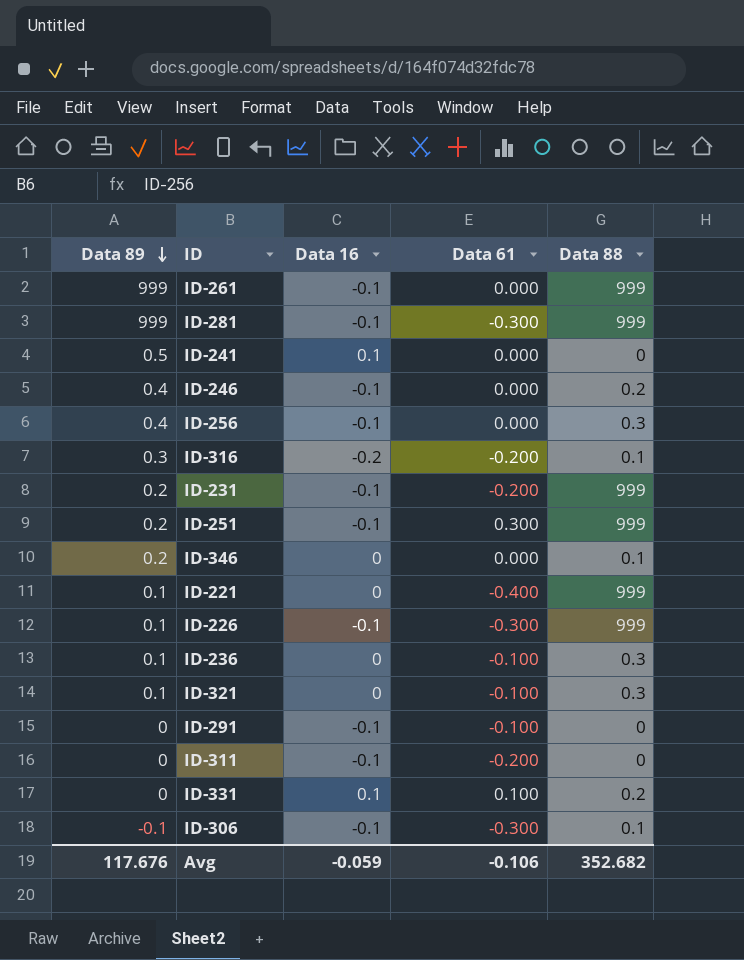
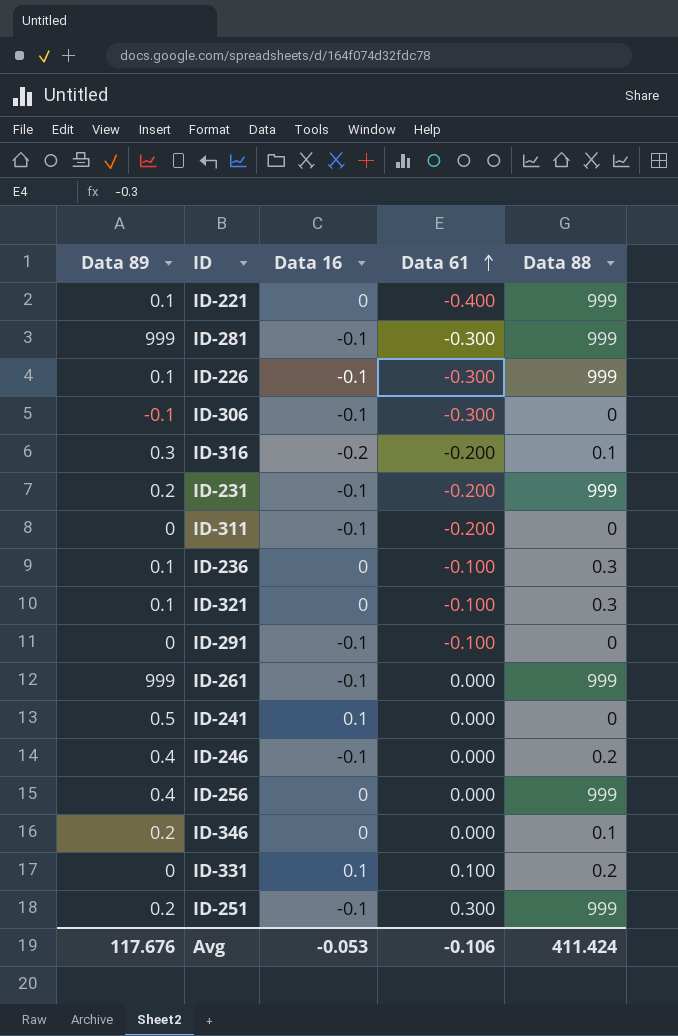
row order: Data 89 descending -> Data 61 ascending
ID-306 | Data 88: 0.1 -> 0
ID-256 | Data 16: -0.1 -> 0
ID-256 | Data 88: 0.3 -> 999
Avg | Data 16: -0.059 -> -0.053
Avg | Data 88: 352.682 -> 411.424

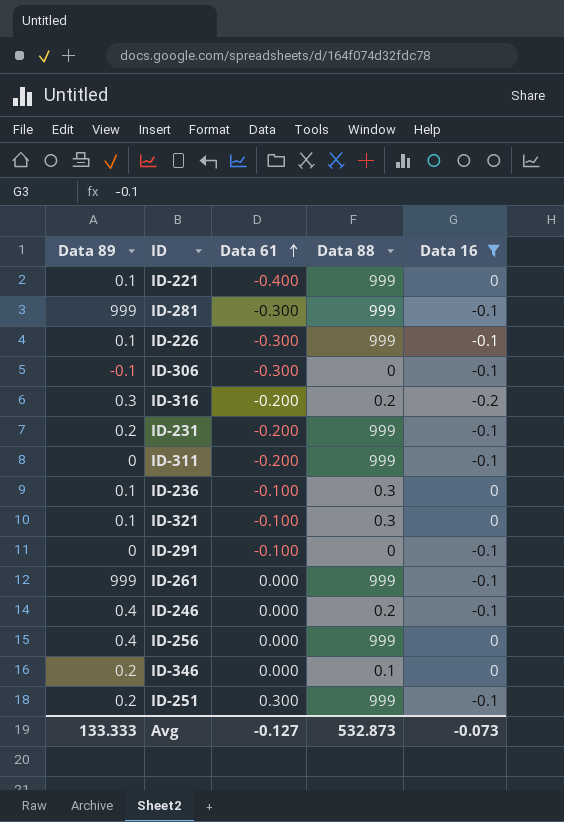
filter: none -> Data 16 != 0.1
column Data 16 | position: 3 -> 5
ID-316 | Data 88: 0.1 -> 0.2
ID-311 | Data 88: 0 -> 999
Avg | Data 89: 117.676 -> 133.333
Avg | Data 61: -0.106 -> -0.127
Avg | Data 88: 411.424 -> 532.873
Avg | Data 16: -0.053 -> -0.073

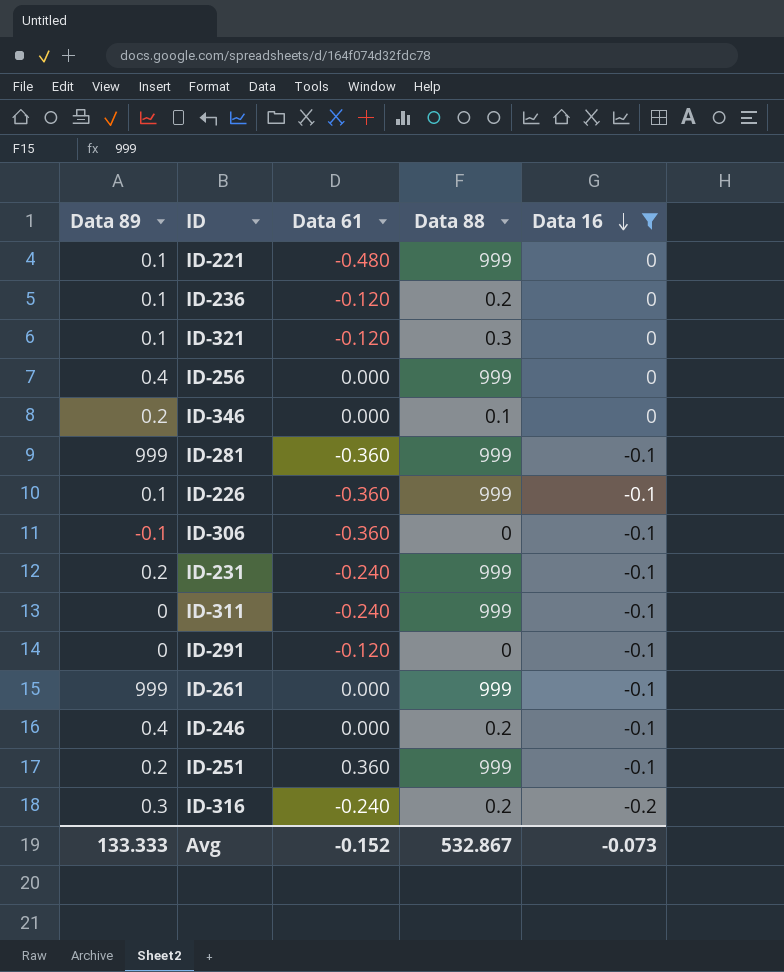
row order: Data 61 ascending -> Data 16 descending
ID-221 | Data 61: -0.400 -> -0.480
ID-236 | Data 61: -0.100 -> -0.120
ID-236 | Data 88: 0.3 -> 0.2
ID-321 | Data 61: -0.100 -> -0.120
ID-281 | Data 61: -0.300 -> -0.360
ID-226 | Data 61: -0.300 -> -0.360
ID-306 | Data 61: -0.300 -> -0.360
ID-231 | Data 61: -0.200 -> -0.240
ID-311 | Data 61: -0.200 -> -0.240
ID-291 | Data 61: -0.100 -> -0.120
ID-251 | Data 61: 0.300 -> 0.360
ID-316 | Data 61: -0.200 -> -0.240
Avg | Data 61: -0.127 -> -0.152
Avg | Data 88: 532.873 -> 532.867

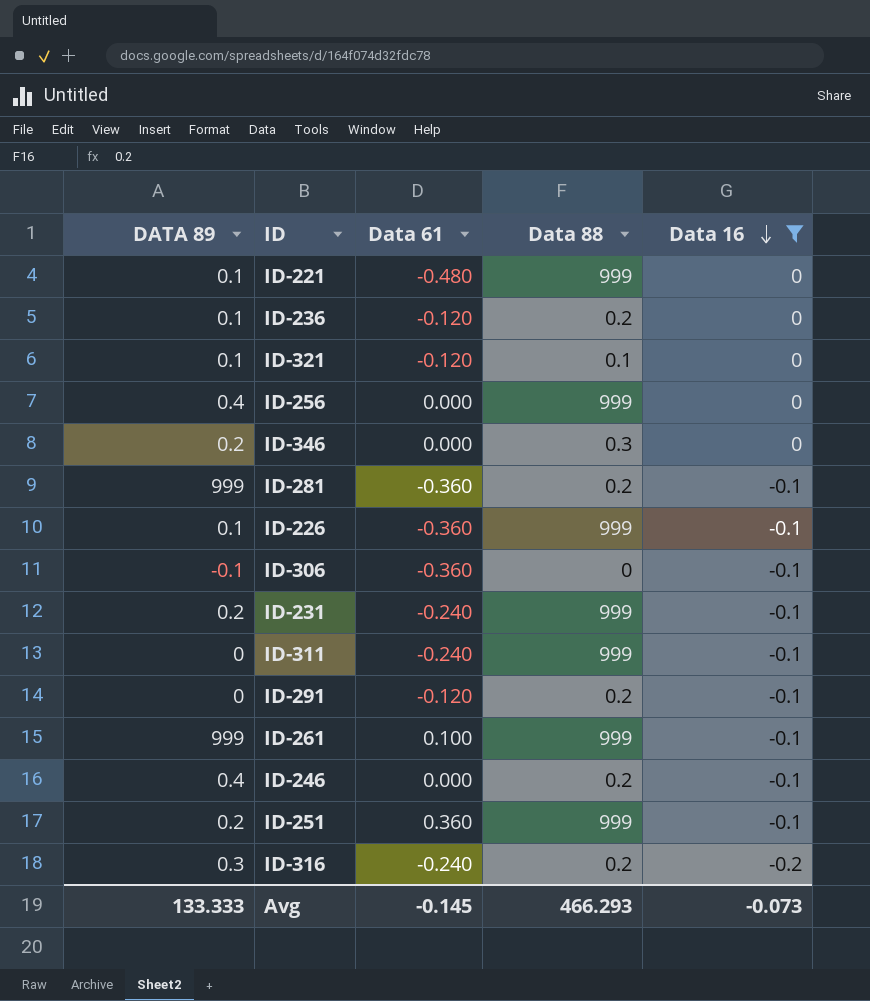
column name: Data 89 -> DATA 89
ID-321 | Data 88: 0.3 -> 0.1
ID-346 | Data 88: 0.1 -> 0.3
ID-281 | Data 88: 999 -> 0.2
ID-291 | Data 88: 0 -> 0.2
ID-261 | Data 61: 0.000 -> 0.100
Avg | Data 61: -0.152 -> -0.145
Avg | Data 88: 532.867 -> 466.293

